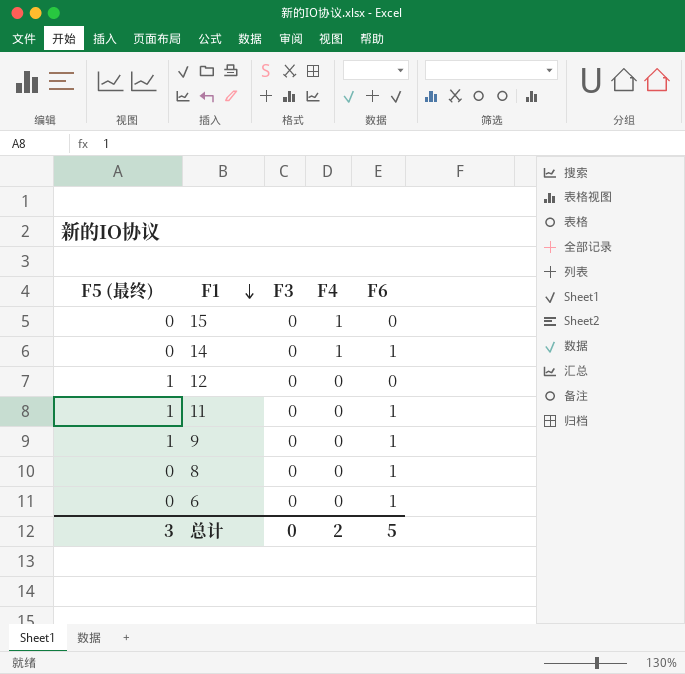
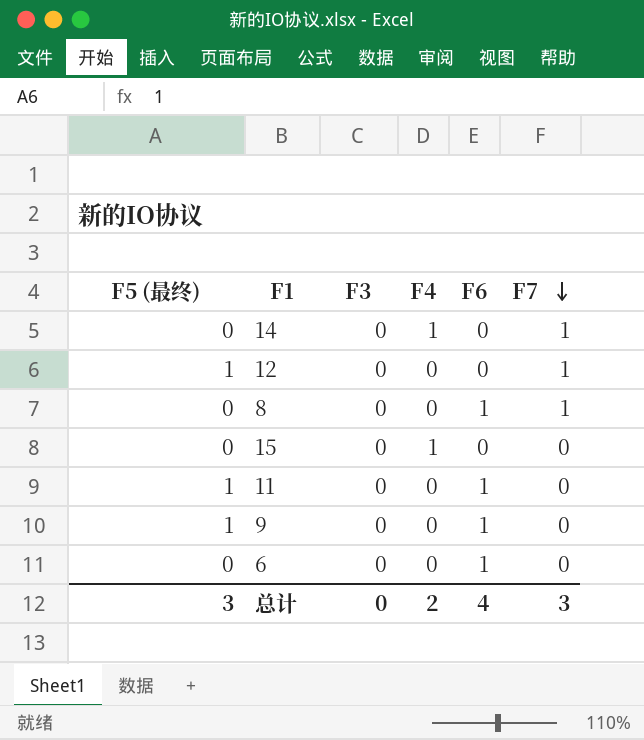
row order: F1 descending -> F7 descending
column F7 | position: none -> 6
14 | F6: 1 -> 0
总计 | F6: 5 -> 4

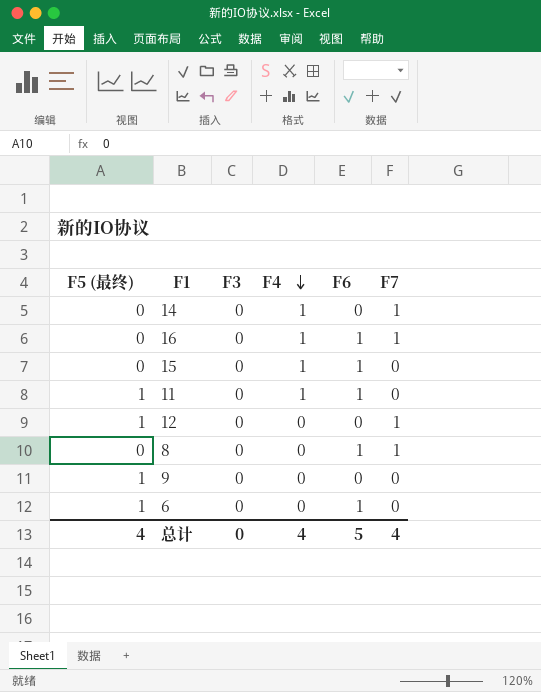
row order: F7 descending -> F4 descending
row 16: none -> 0 | 0 | 1 | 1 | 1
15 | F6: 0 -> 1
11 | F4: 0 -> 1
9 | F6: 1 -> 0
6 | F5 (最终): 0 -> 1
总计 | F5 (最终): 3 -> 4
总计 | F4: 2 -> 4
总计 | F6: 4 -> 5
总计 | F7: 3 -> 4

